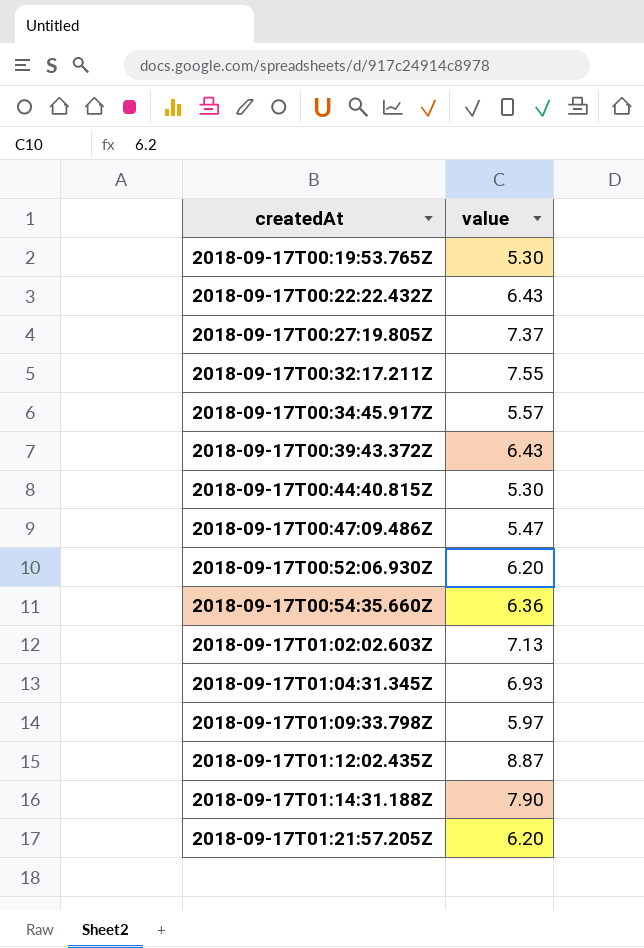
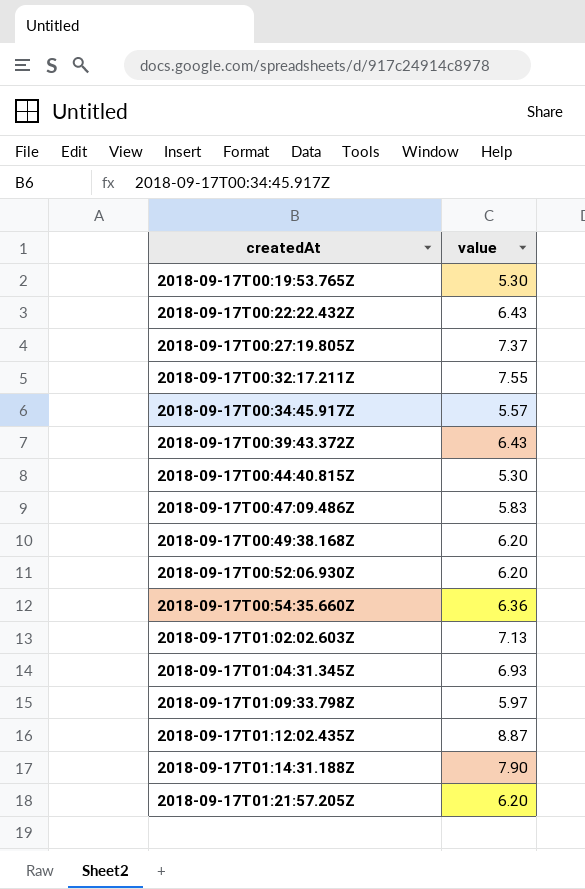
2018-09-17T00:47:09.486Z | value: 5.47 -> 5.83
row 2018-09-17T00:49:38.168Z: none -> 6.20

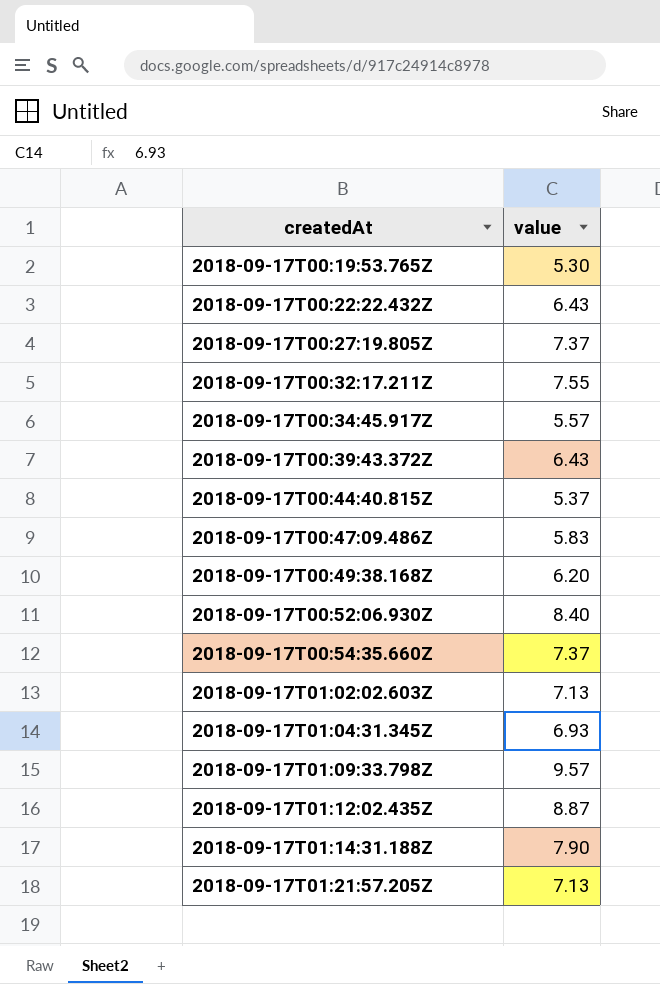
2018-09-17T00:44:40.815Z | value: 5.30 -> 5.37
2018-09-17T00:52:06.930Z | value: 6.20 -> 8.40
2018-09-17T00:54:35.660Z | value: 6.36 -> 7.37
2018-09-17T01:09:33.798Z | value: 5.97 -> 9.57
2018-09-17T01:21:57.205Z | value: 6.20 -> 7.13

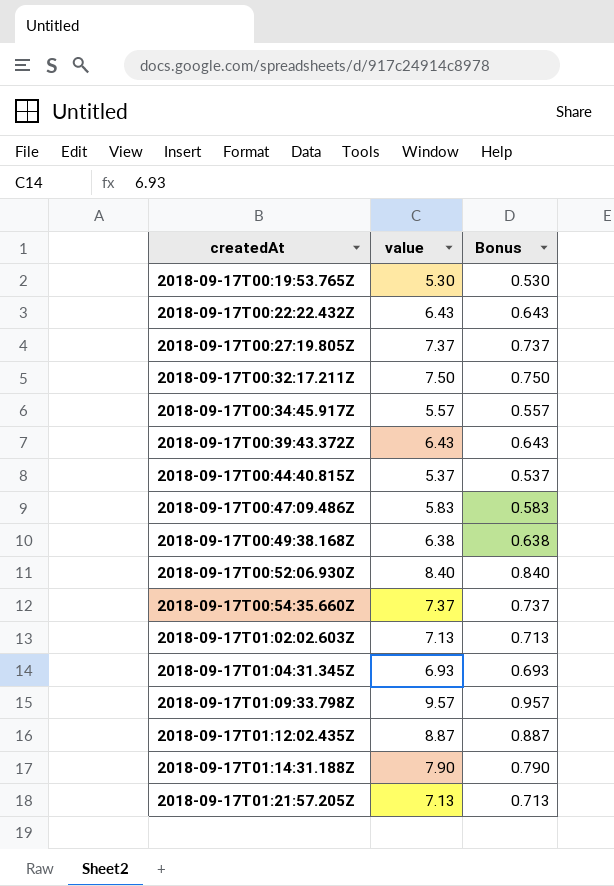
column Bonus | formula: none -> [value] * 0.1
2018-09-17T00:32:17.211Z | value: 7.55 -> 7.50
2018-09-17T00:49:38.168Z | value: 6.20 -> 6.38

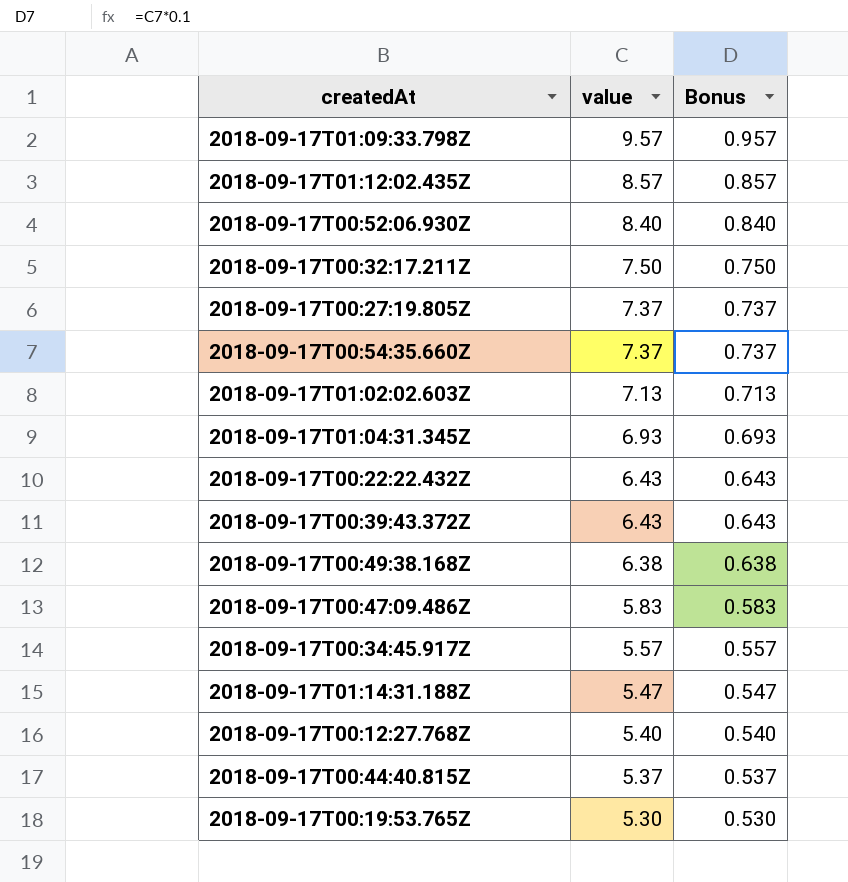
row order: createdAt ascending -> value descending
row 2018-09-17T01:21:57.205Z: 7.13 | 0.713 -> none
2018-09-17T01:12:02.435Z | value: 8.87 -> 8.57
2018-09-17T01:12:02.435Z | Bonus: 0.887 -> 0.857
2018-09-17T01:14:31.188Z | value: 7.90 -> 5.47
2018-09-17T01:14:31.188Z | Bonus: 0.790 -> 0.547
row 2018-09-17T00:12:27.768Z: none -> 5.40 | 0.540

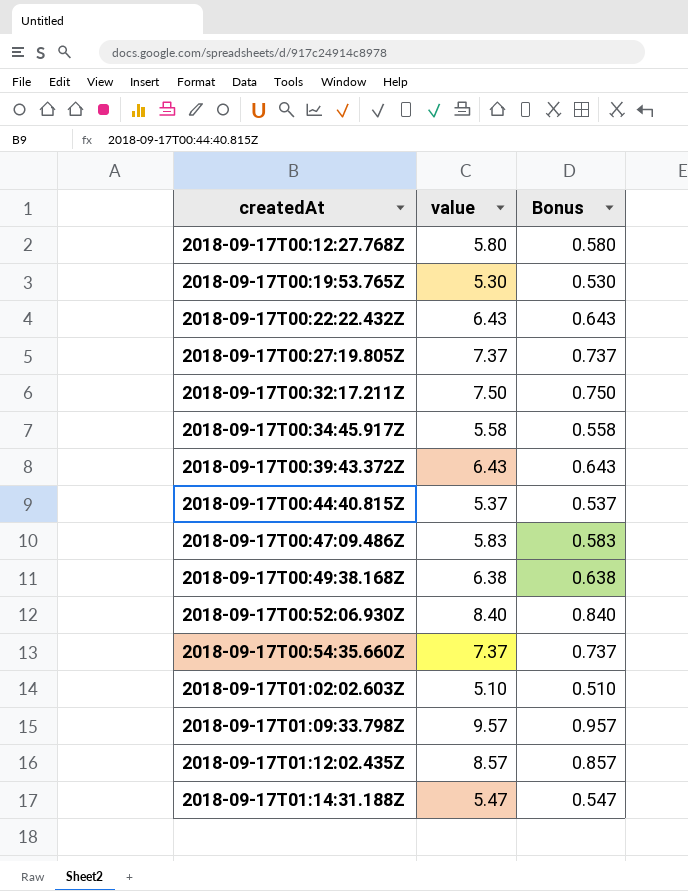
row order: value descending -> createdAt ascending
row 2018-09-17T01:04:31.345Z: 6.93 | 0.693 -> none
2018-09-17T00:12:27.768Z | value: 5.40 -> 5.80
2018-09-17T00:12:27.768Z | Bonus: 0.540 -> 0.580
2018-09-17T00:34:45.917Z | value: 5.57 -> 5.58
2018-09-17T00:34:45.917Z | Bonus: 0.557 -> 0.558
2018-09-17T01:02:02.603Z | value: 7.13 -> 5.10
2018-09-17T01:02:02.603Z | Bonus: 0.713 -> 0.510

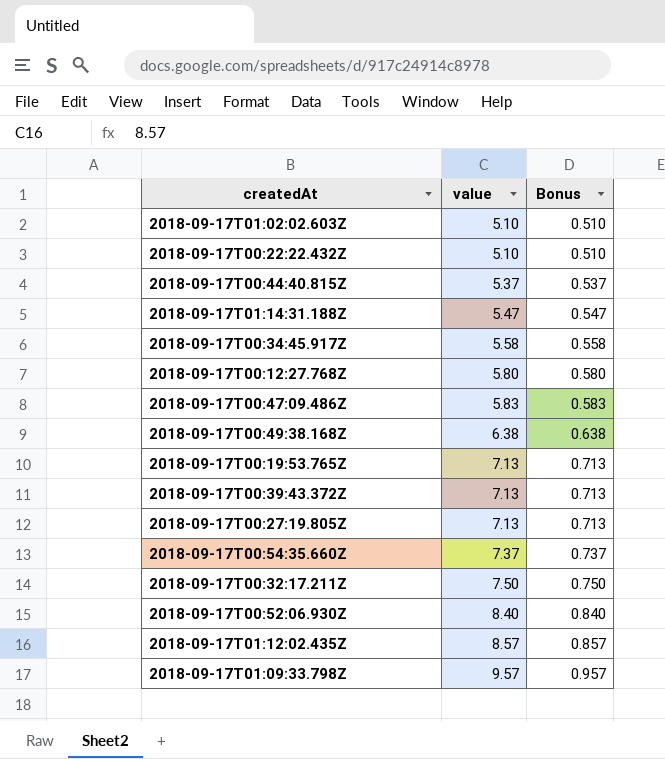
row order: createdAt ascending -> value ascending
2018-09-17T00:22:22.432Z | value: 6.43 -> 5.10
2018-09-17T00:22:22.432Z | Bonus: 0.643 -> 0.510
2018-09-17T00:19:53.765Z | value: 5.30 -> 7.13
2018-09-17T00:19:53.765Z | Bonus: 0.530 -> 0.713
2018-09-17T00:39:43.372Z | value: 6.43 -> 7.13
2018-09-17T00:39:43.372Z | Bonus: 0.643 -> 0.713
2018-09-17T00:27:19.805Z | value: 7.37 -> 7.13
2018-09-17T00:27:19.805Z | Bonus: 0.737 -> 0.713

